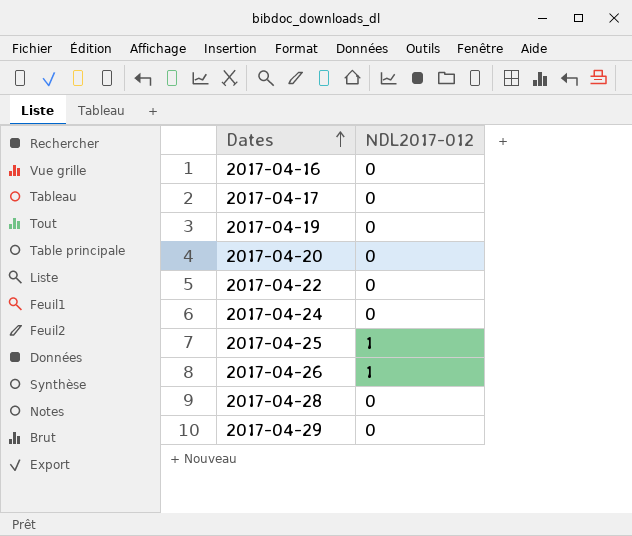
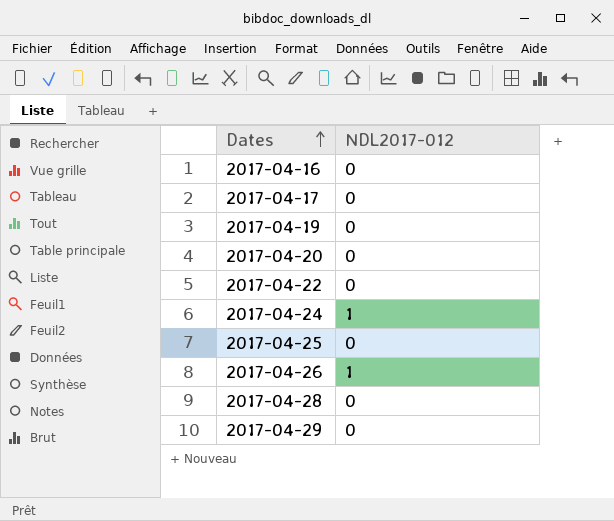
2017-04-24 | NDL2017-012: 0 -> 1
2017-04-25 | NDL2017-012: 1 -> 0

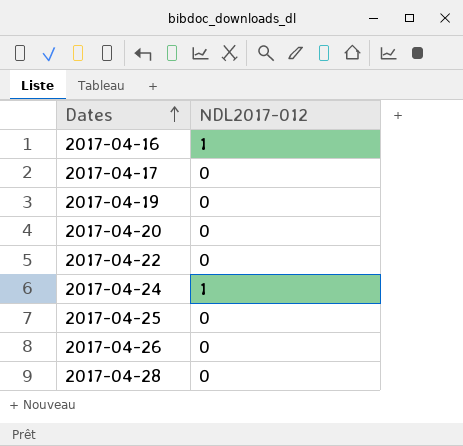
row 2017-04-29: 0 -> none
2017-04-16 | NDL2017-012: 0 -> 1
2017-04-26 | NDL2017-012: 1 -> 0

